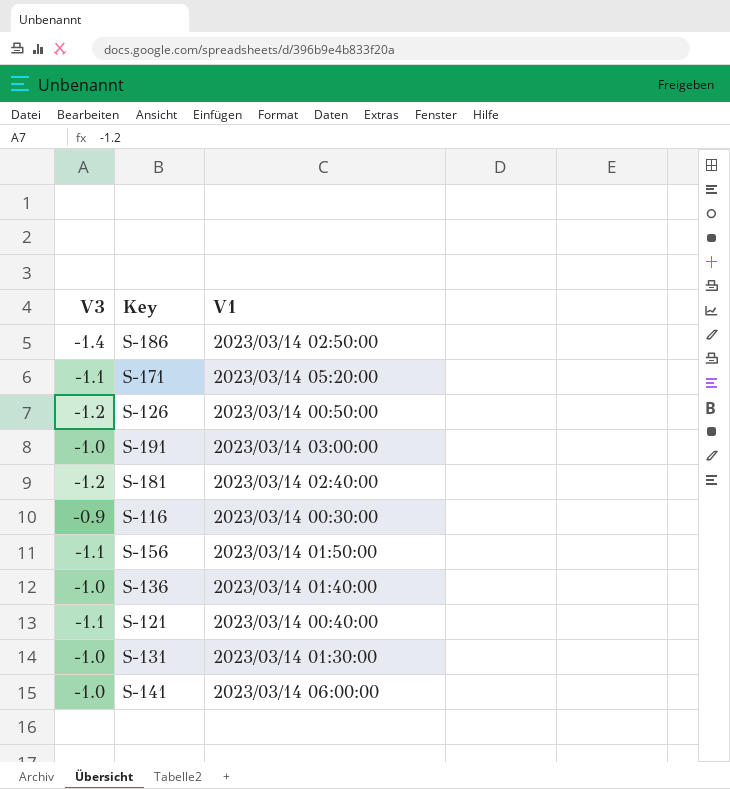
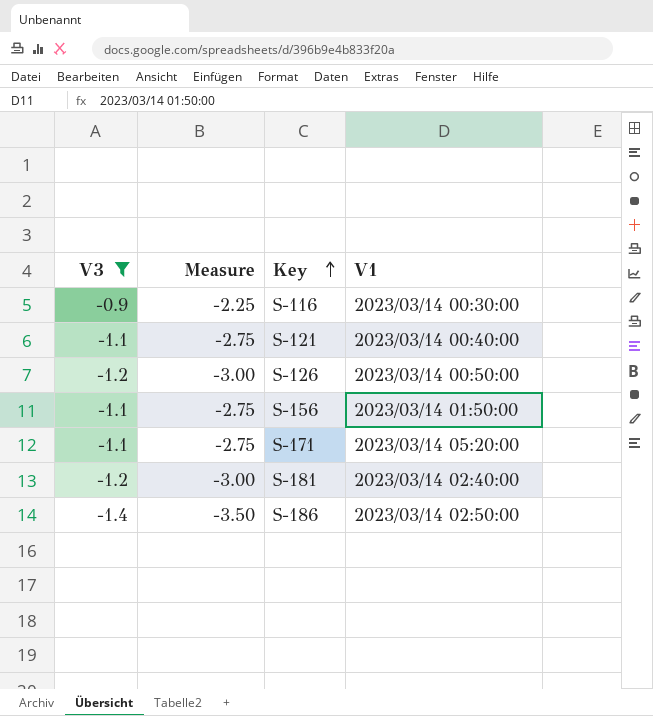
filter: none -> V3 != -1.0
row order: none -> Key ascending
column Measure | formula: none -> [V3] * 2.5

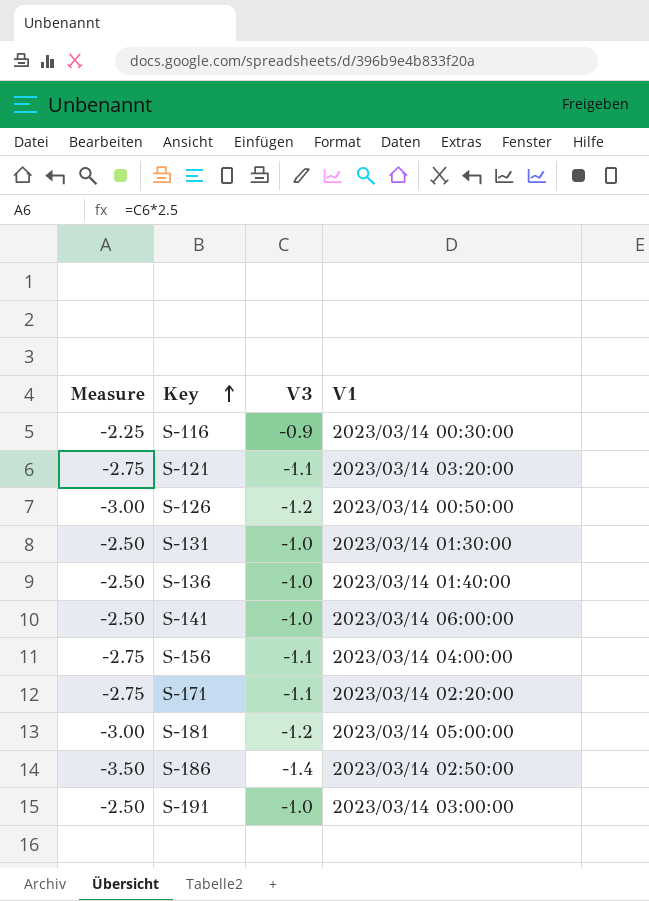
filter: V3 != -1.0 -> none
column V3 | position: 1 -> 3
S-121 | V1: 2023/03/14 00:40:00 -> 2023/03/14 03:20:00
S-156 | V1: 2023/03/14 01:50:00 -> 2023/03/14 04:00:00
S-171 | V1: 2023/03/14 05:20:00 -> 2023/03/14 02:20:00
S-181 | V1: 2023/03/14 02:40:00 -> 2023/03/14 05:00:00

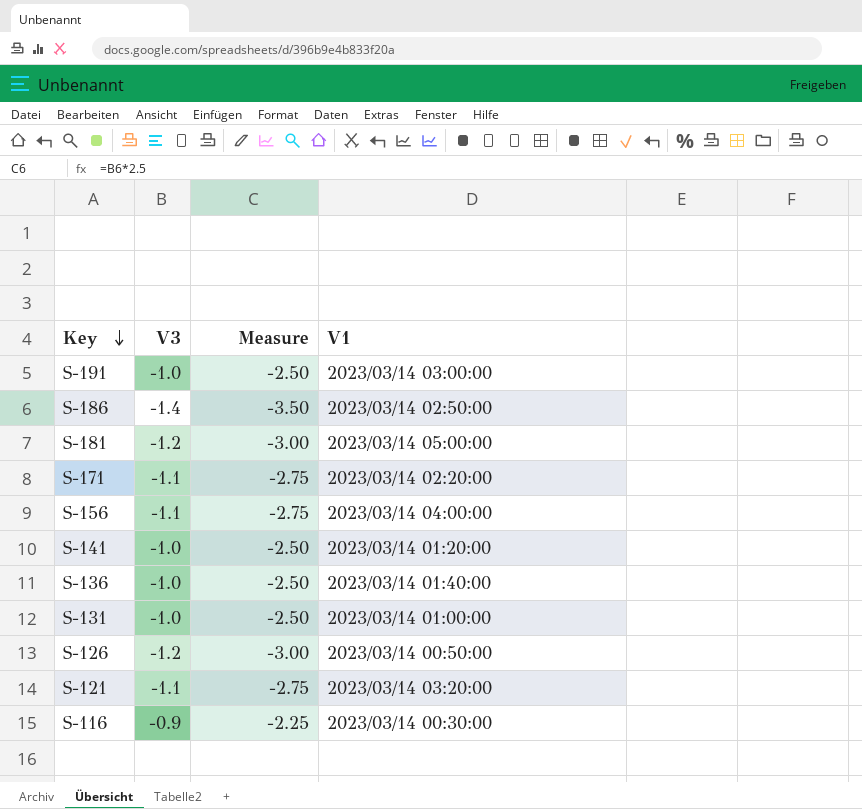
row order: Key ascending -> Key descending
column Measure | position: 1 -> 3
S-141 | V1: 2023/03/14 06:00:00 -> 2023/03/14 01:20:00
S-131 | V1: 2023/03/14 01:30:00 -> 2023/03/14 01:00:00

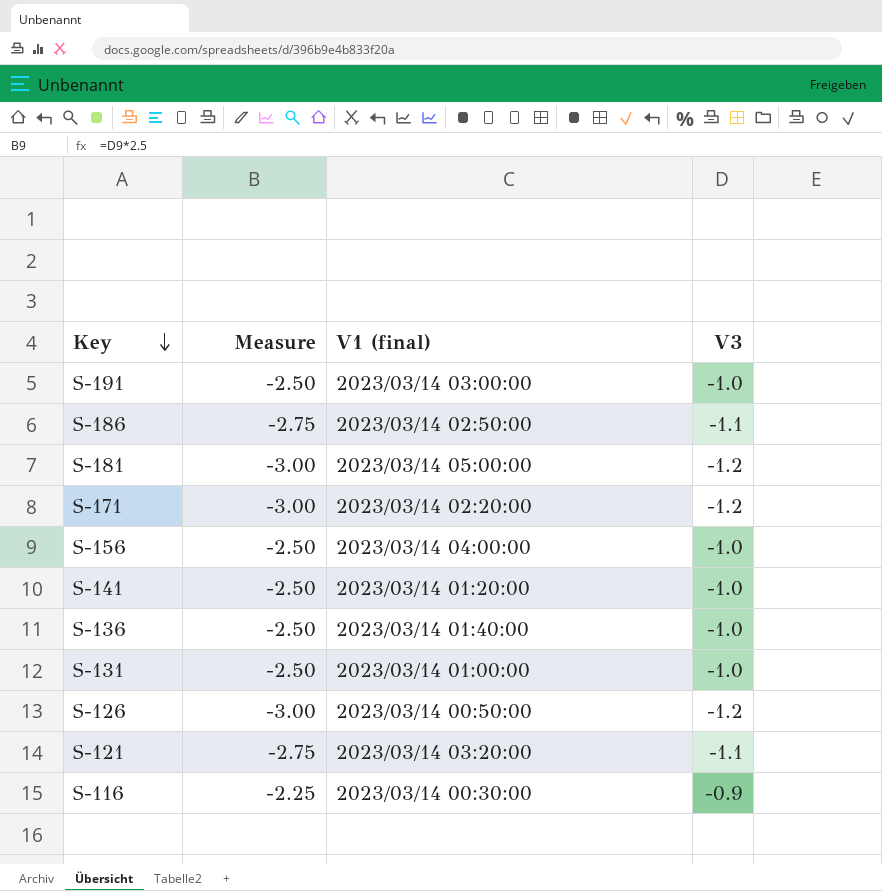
column name: V1 -> V1 (final)
column V3 | position: 2 -> 4
S-186 | Measure: -3.50 -> -2.75
S-186 | V3: -1.4 -> -1.1
S-171 | Measure: -2.75 -> -3.00
S-171 | V3: -1.1 -> -1.2
S-156 | Measure: -2.75 -> -2.50
S-156 | V3: -1.1 -> -1.0

